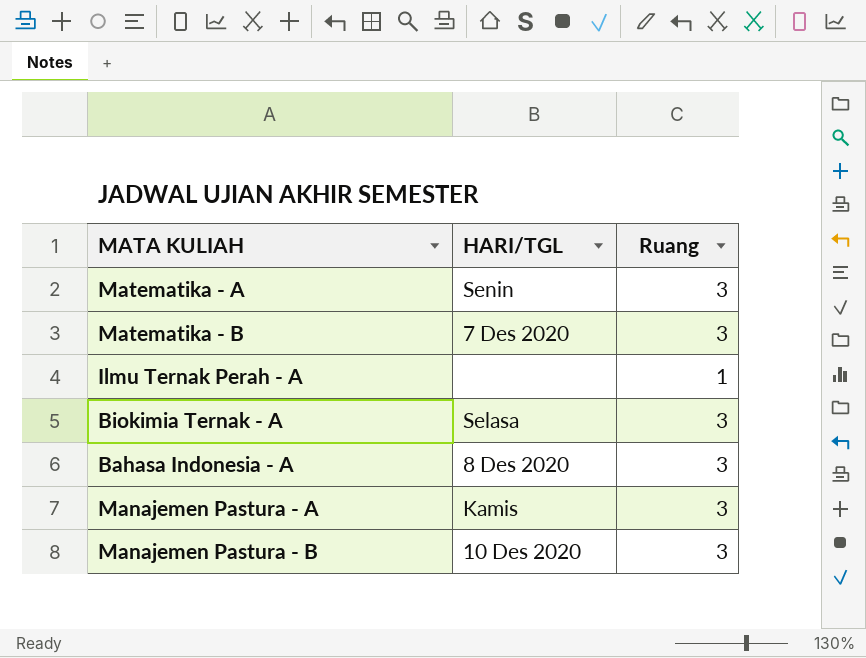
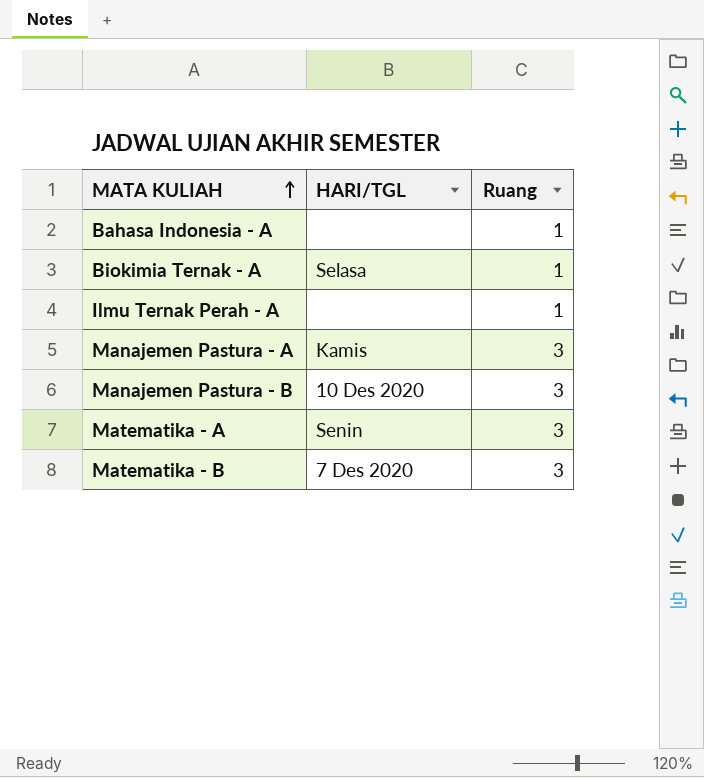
row order: none -> MATA KULIAH ascending
Bahasa Indonesia - A | HARI/TGL: 8 Des 2020 -> none
Bahasa Indonesia - A | Ruang: 3 -> 1
Biokimia Ternak - A | Ruang: 3 -> 1

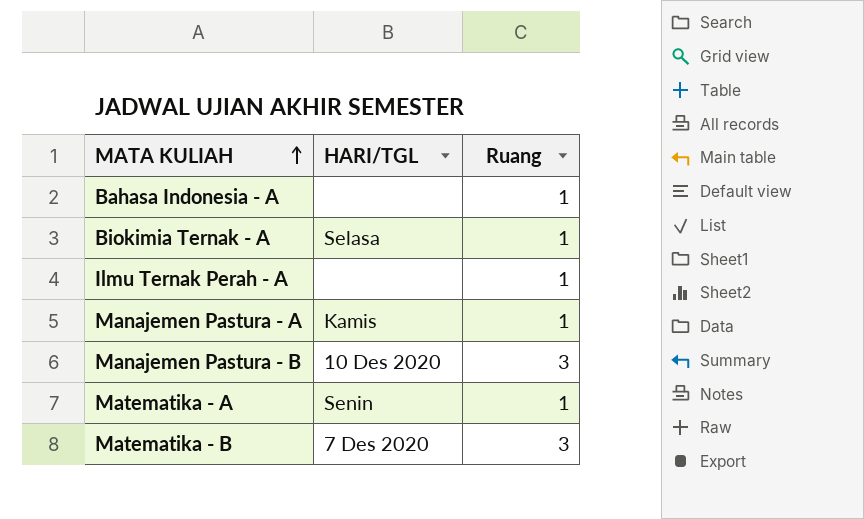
Manajemen Pastura - A | Ruang: 3 -> 1
Matematika - A | Ruang: 3 -> 1

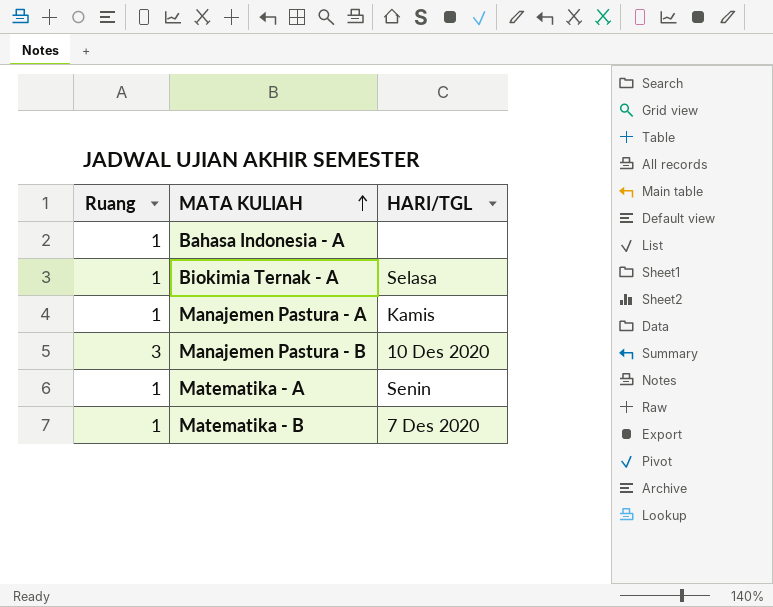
column Ruang | position: 3 -> 1
row Ilmu Ternak Perah - A: none | 1 -> none
Matematika - B | Ruang: 3 -> 1

